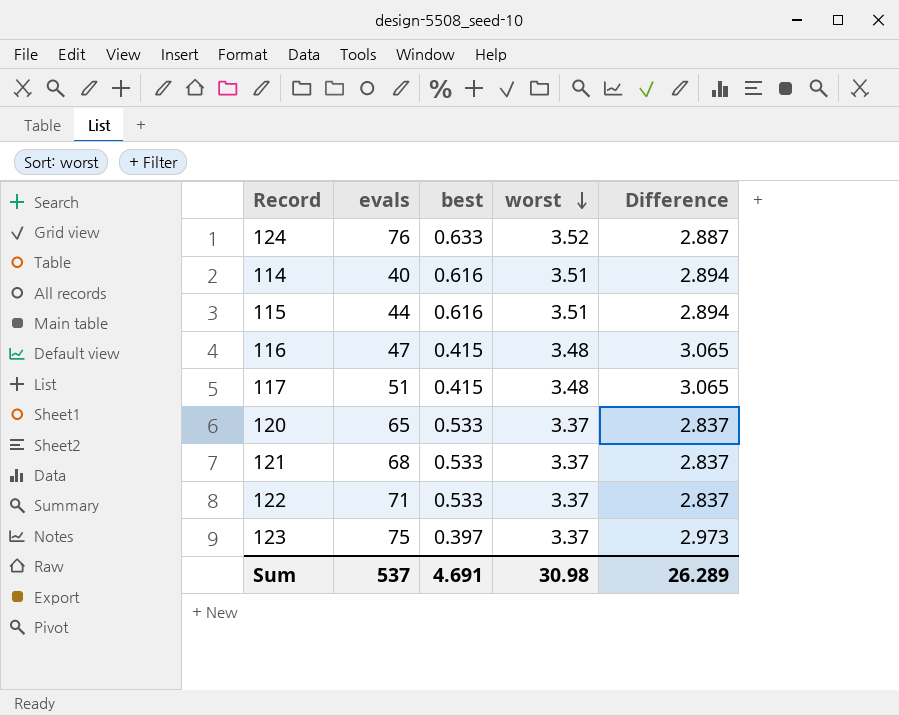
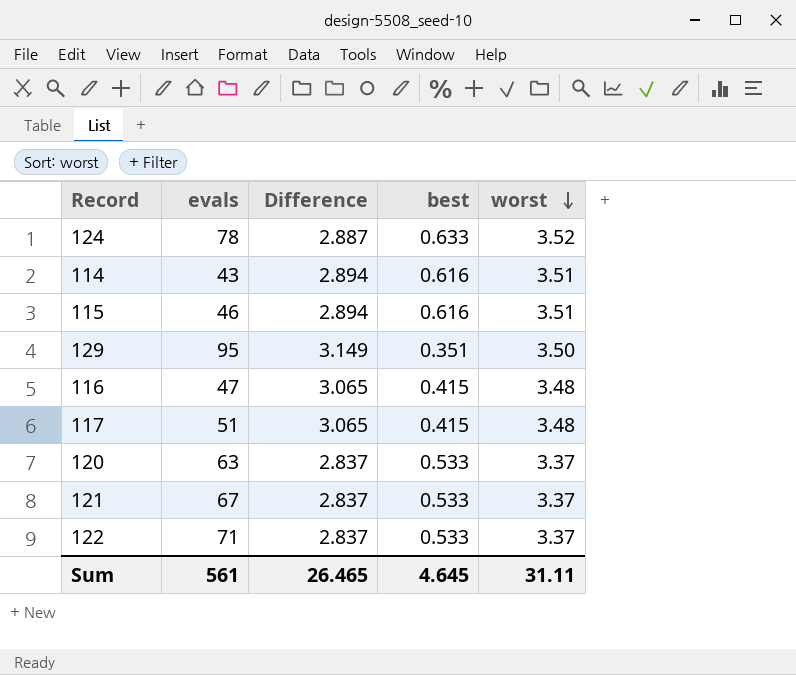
column Difference | position: 5 -> 3
row 123: 75 | 0.397 | 3.37 | 2.973 -> none
124 | evals: 76 -> 78
114 | evals: 40 -> 43
115 | evals: 44 -> 46
row 129: none -> 95 | 3.149 | 0.351 | 3.50
120 | evals: 65 -> 63
121 | evals: 68 -> 67
Sum | evals: 537 -> 561
Sum | Difference: 26.289 -> 26.465
Sum | best: 4.691 -> 4.645
Sum | worst: 30.98 -> 31.11

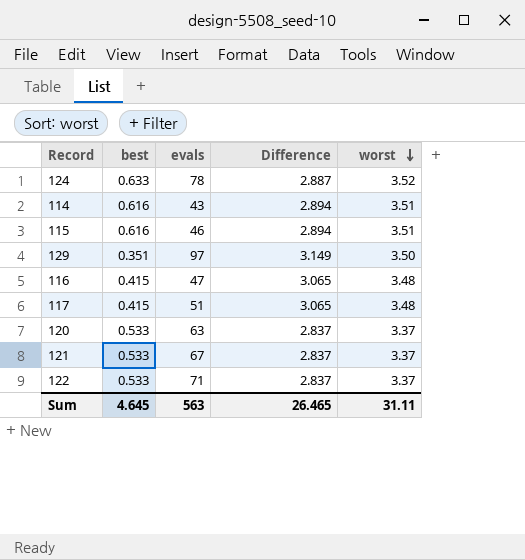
column best | position: 4 -> 2
129 | evals: 95 -> 97
Sum | evals: 561 -> 563

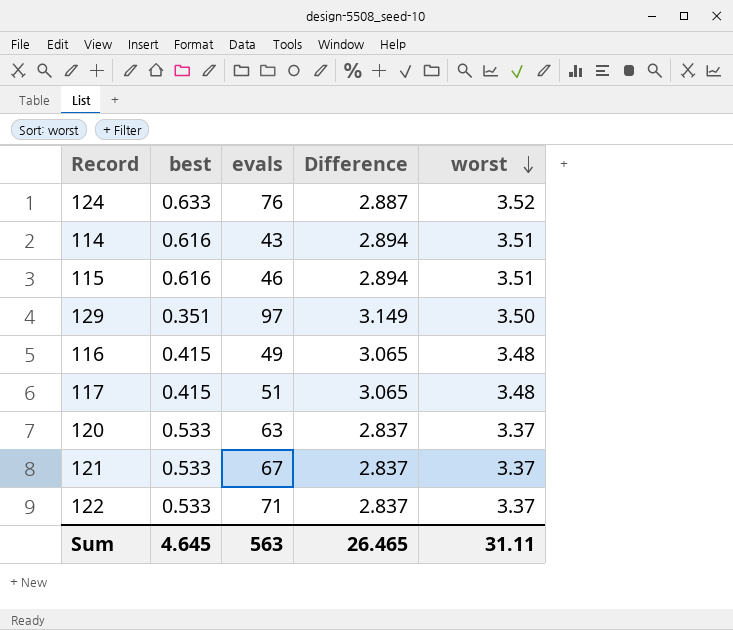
124 | evals: 78 -> 76
116 | evals: 47 -> 49

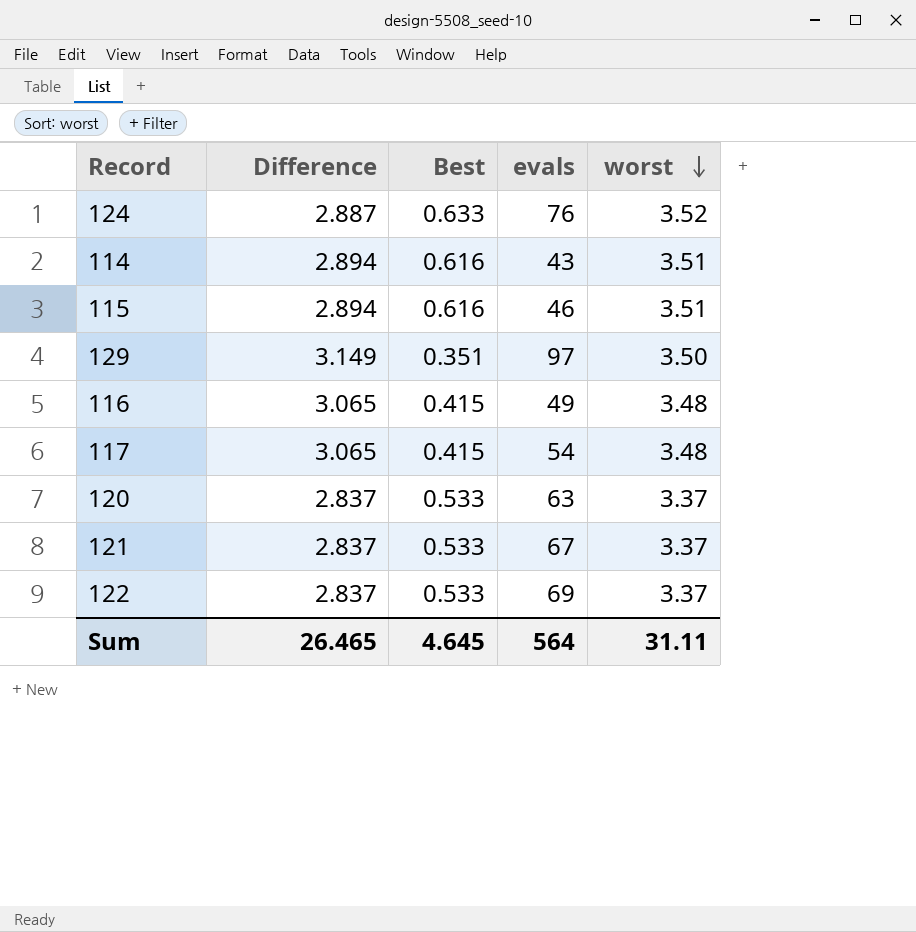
column Difference | position: 4 -> 2
column name: best -> Best
117 | evals: 51 -> 54
122 | evals: 71 -> 69
Sum | evals: 563 -> 564

